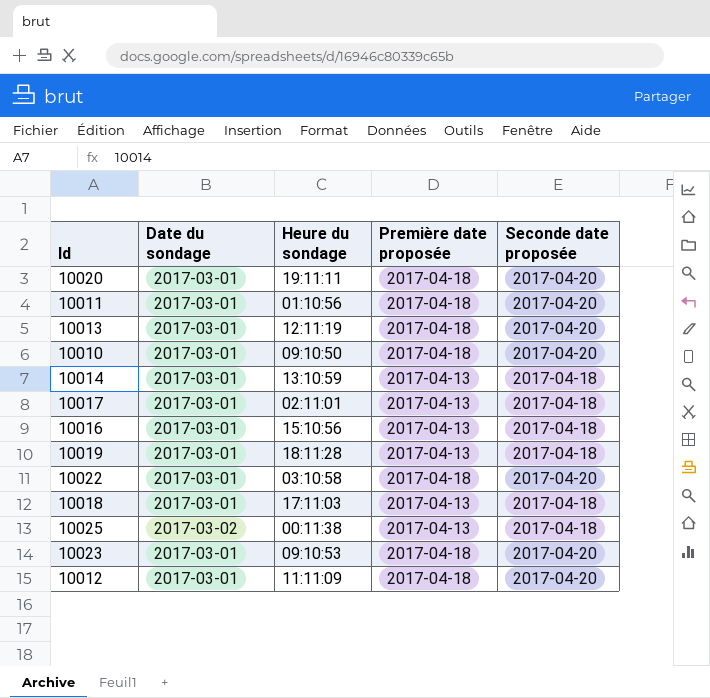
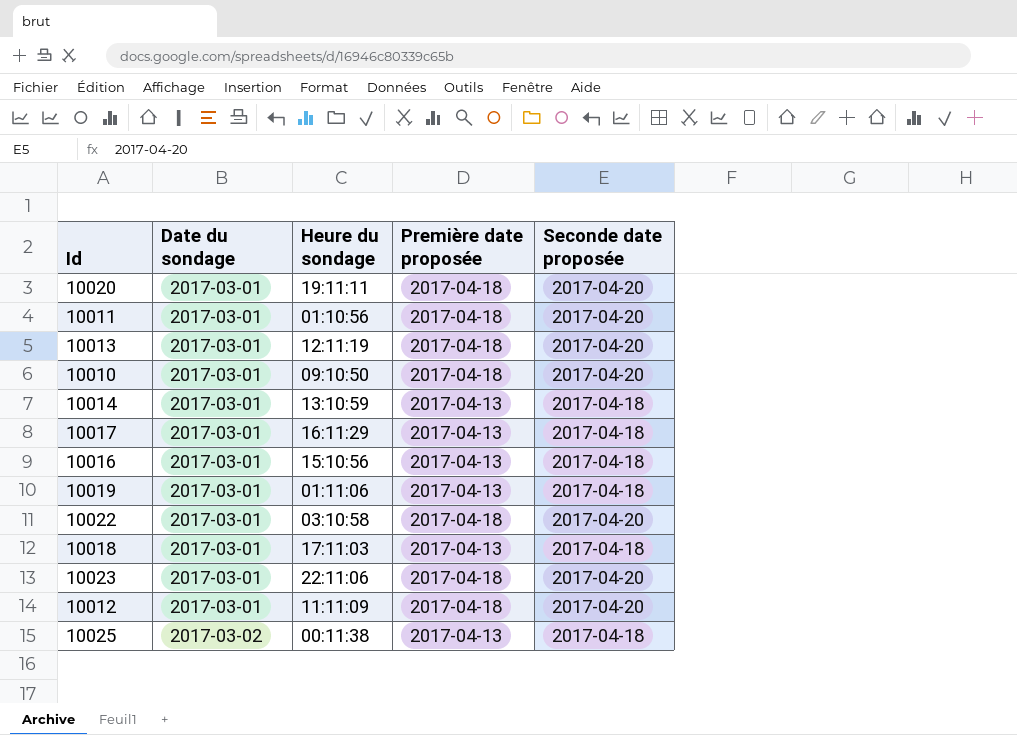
row order: none -> Date du sondage ascending
10017 | Heure du sondage: 02:11:01 -> 16:11:29
10019 | Heure du sondage: 18:11:28 -> 01:11:06
10023 | Heure du sondage: 09:10:53 -> 22:11:06

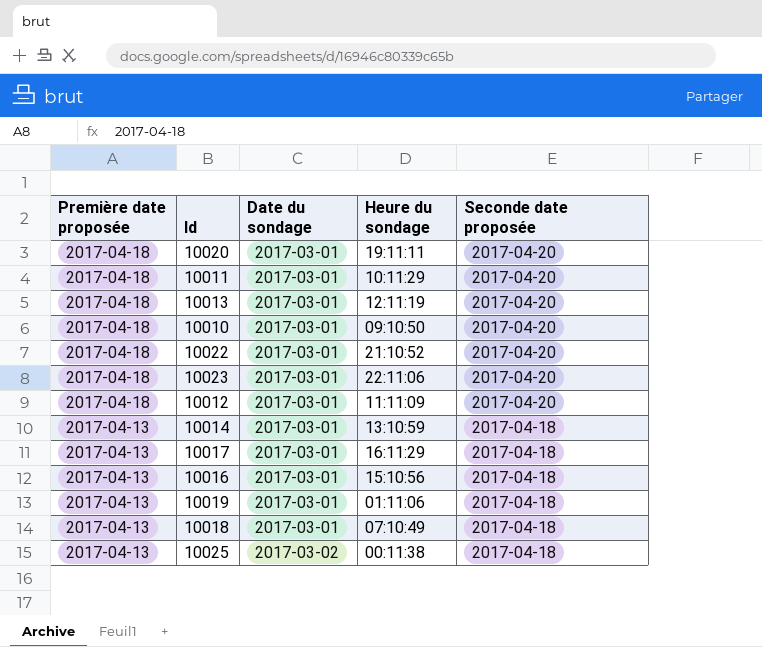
row order: Date du sondage ascending -> Première date proposée descending
column Première date proposée | position: 4 -> 1
10011 | Heure du sondage: 01:10:56 -> 10:11:29
10022 | Heure du sondage: 03:10:58 -> 21:10:52
10018 | Heure du sondage: 17:11:03 -> 07:10:49

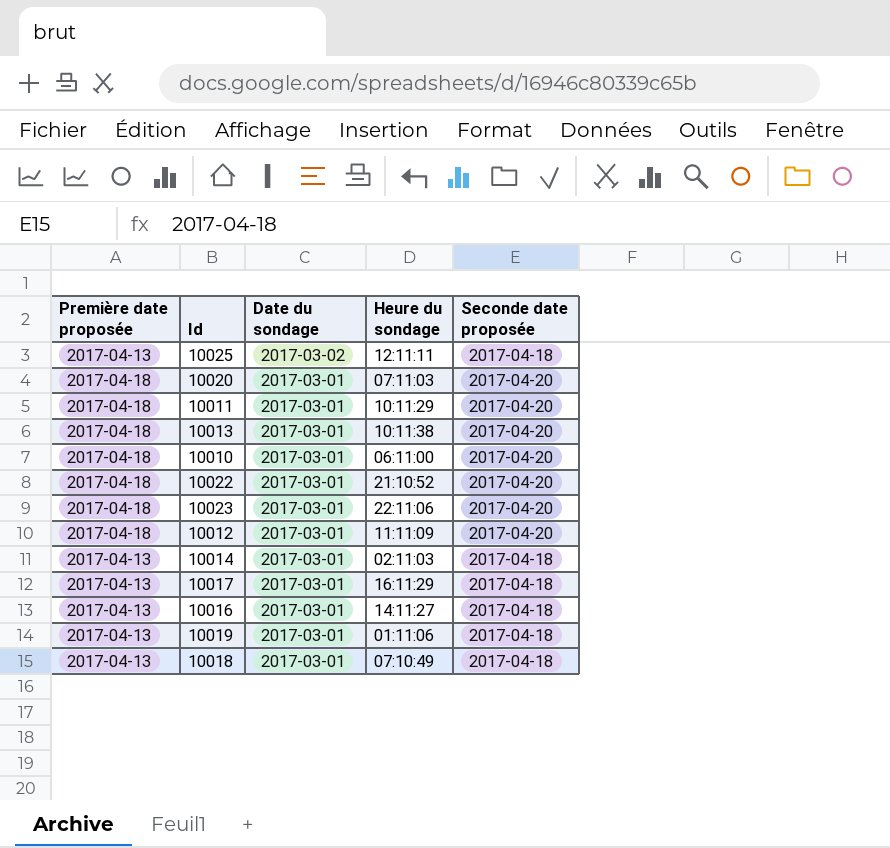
row order: Première date proposée descending -> Date du sondage descending
10025 | Heure du sondage: 00:11:38 -> 12:11:11
10020 | Heure du sondage: 19:11:11 -> 07:11:03
10013 | Heure du sondage: 12:11:19 -> 10:11:38
10010 | Heure du sondage: 09:10:50 -> 06:11:00
10014 | Heure du sondage: 13:10:59 -> 02:11:03
10016 | Heure du sondage: 15:10:56 -> 14:11:27

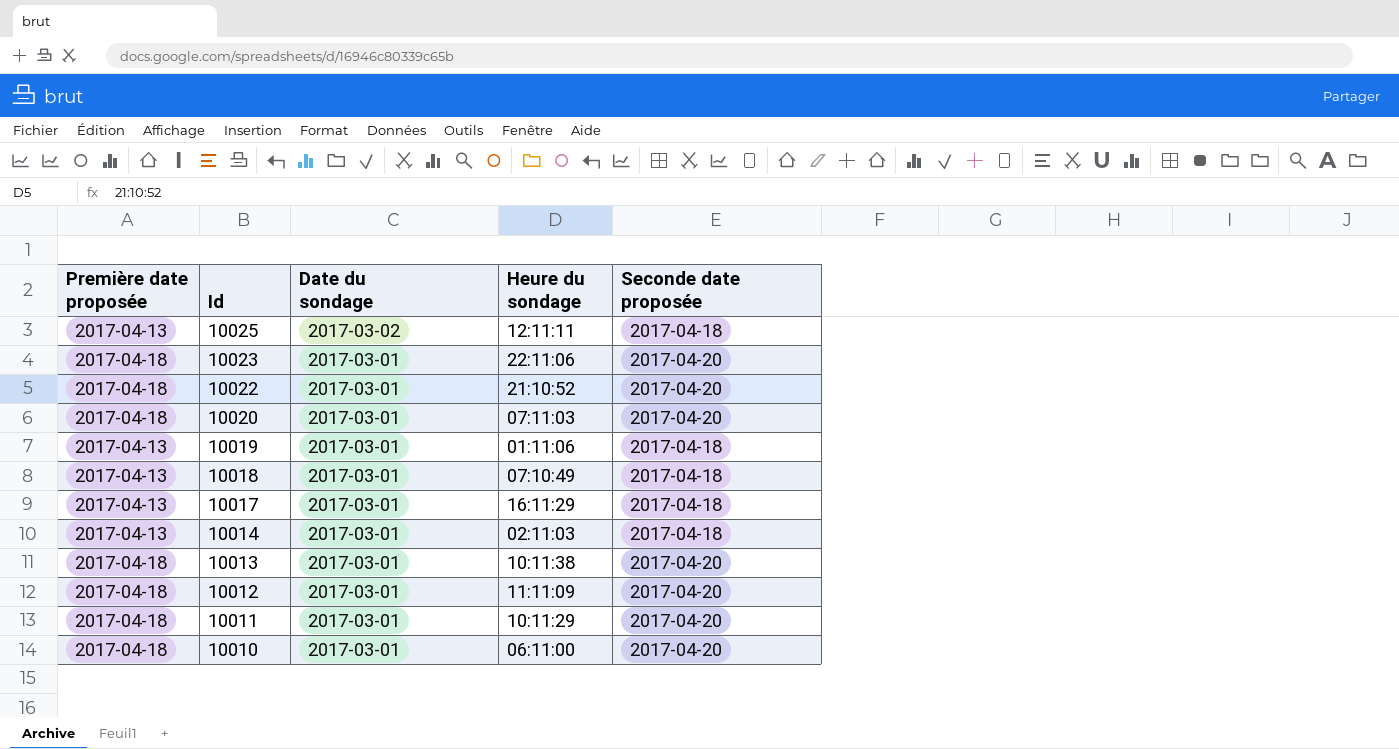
row order: Date du sondage descending -> Id descending
row 10016: 2017-04-13 | 2017-03-01 | 14:11:27 | 2017-04-18 -> none

